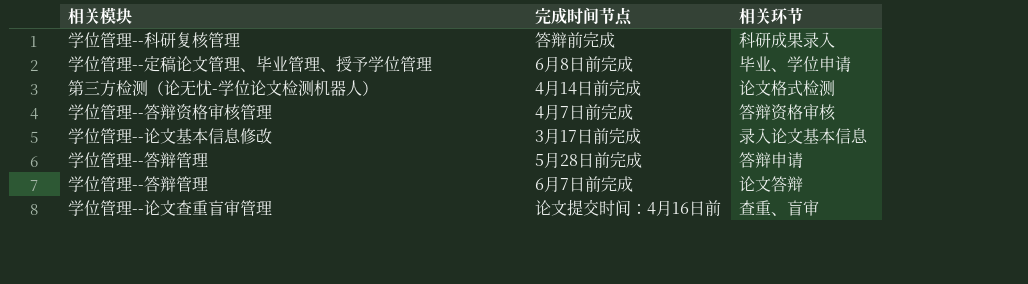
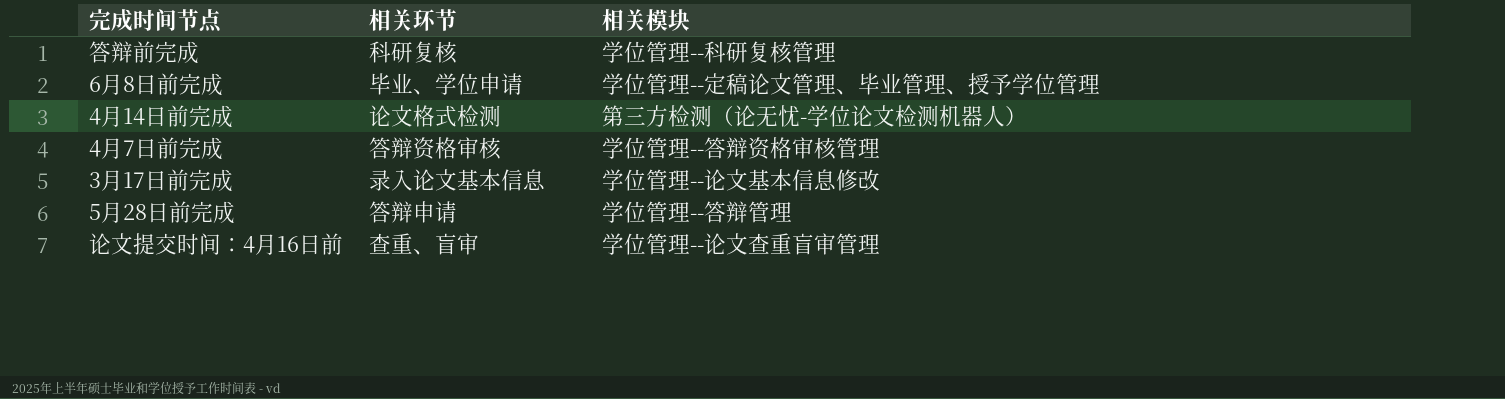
column 相关模块 | position: 1 -> 3
row 6月7日前完成: 学位管理--答辩管理 | 论文答辩 -> none
答辩前完成 | 相关环节: 科研成果录入 -> 科研复核

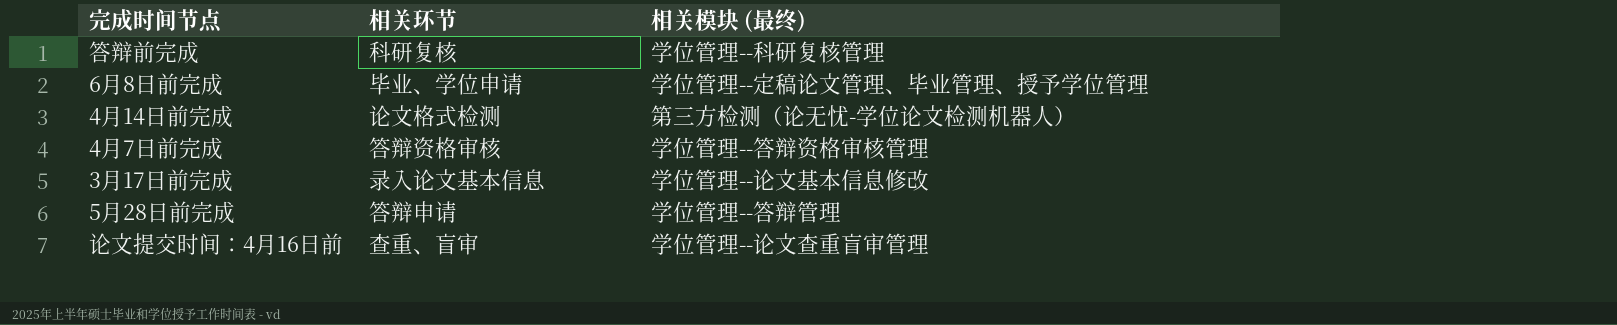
column name: 相关模块 -> 相关模块 (最终)

